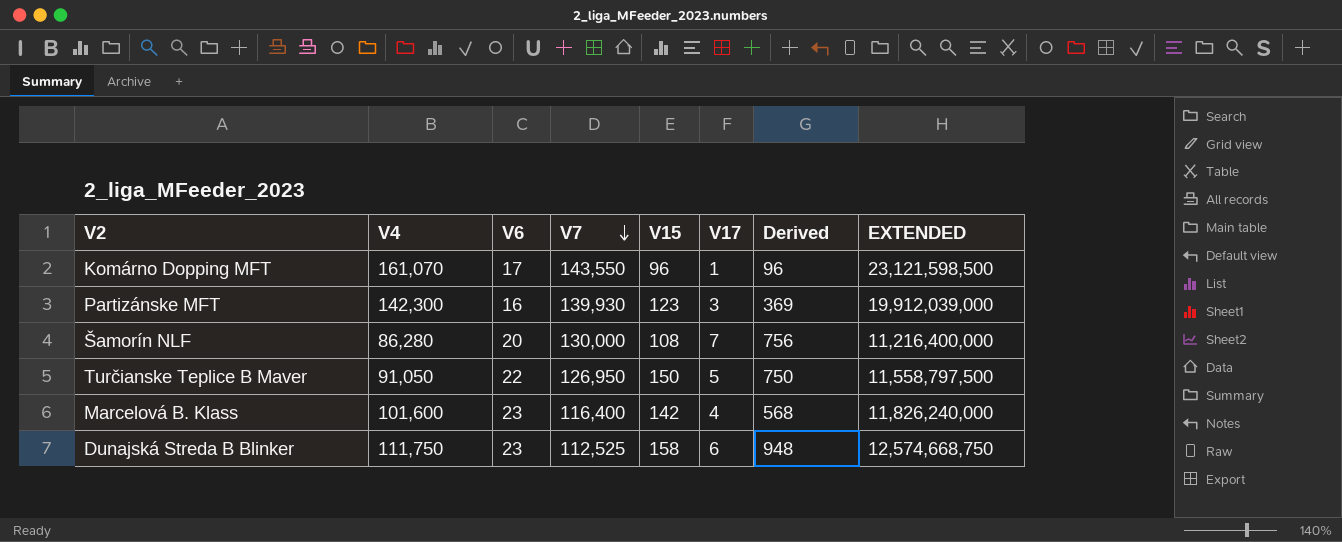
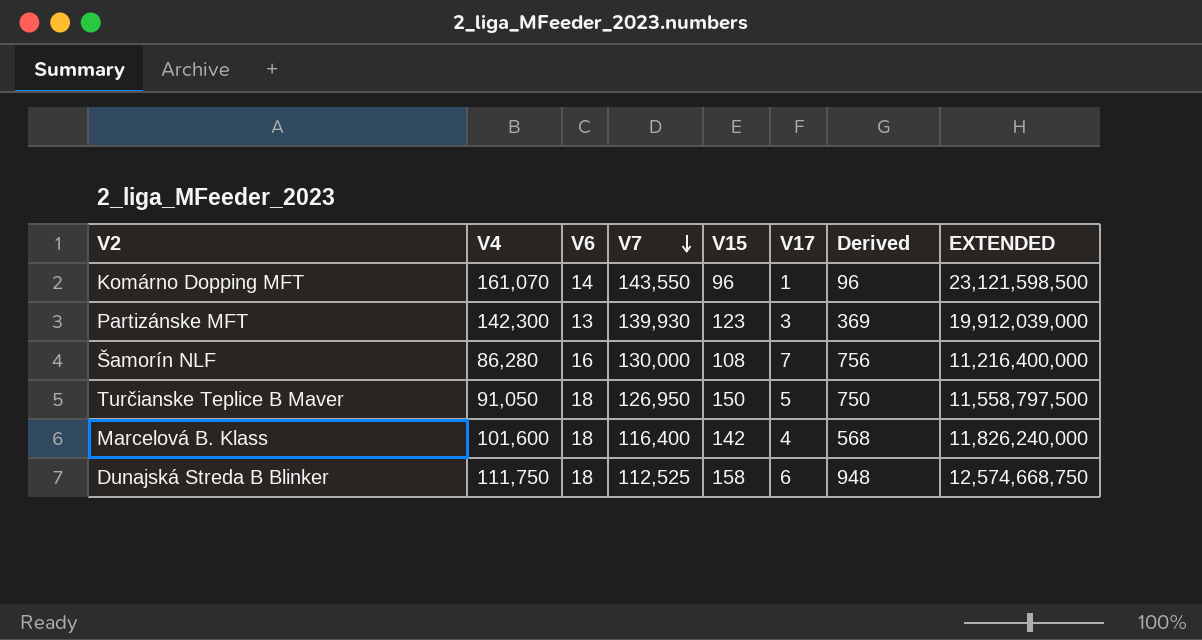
Komárno Dopping MFT | V6: 17 -> 14
Partizánske MFT | V6: 16 -> 13
Šamorín NLF | V6: 20 -> 16
Turčianske Teplice B Maver | V6: 22 -> 18
Marcelová B. Klass | V6: 23 -> 18
Dunajská Streda B Blinker | V6: 23 -> 18

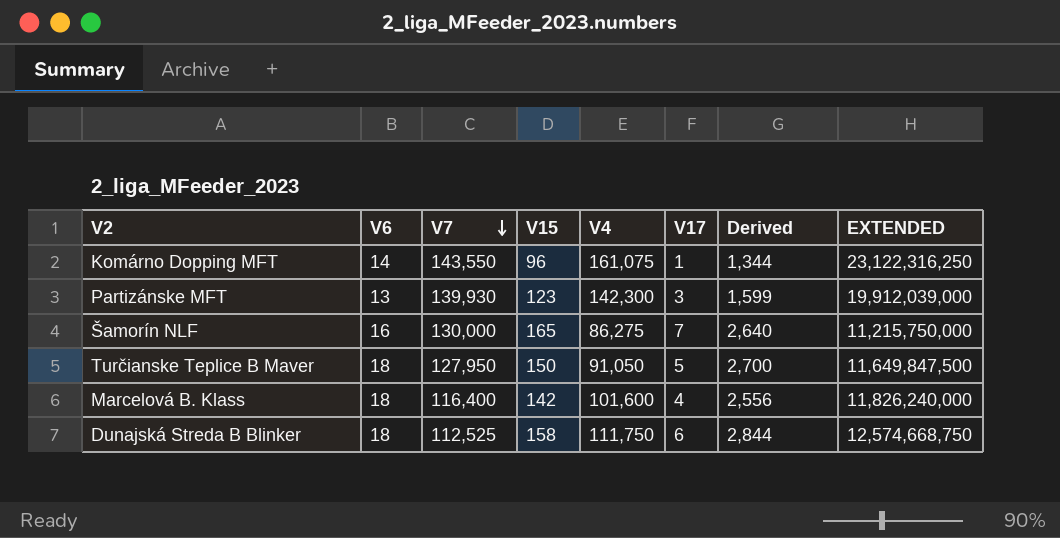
column V4 | position: 2 -> 5
column Derived | formula: [V15] * [V17] -> [V6] * [V15]
Komárno Dopping MFT | V4: 161,070 -> 161,075
Komárno Dopping MFT | EXTENDED: 23,121,598,500 -> 23,122,316,250
Šamorín NLF | V15: 108 -> 165
Šamorín NLF | V4: 86,280 -> 86,275
Šamorín NLF | EXTENDED: 11,216,400,000 -> 11,215,750,000
Turčianske Teplice B Maver | V7: 126,950 -> 127,950
Turčianske Teplice B Maver | EXTENDED: 11,558,797,500 -> 11,649,847,500

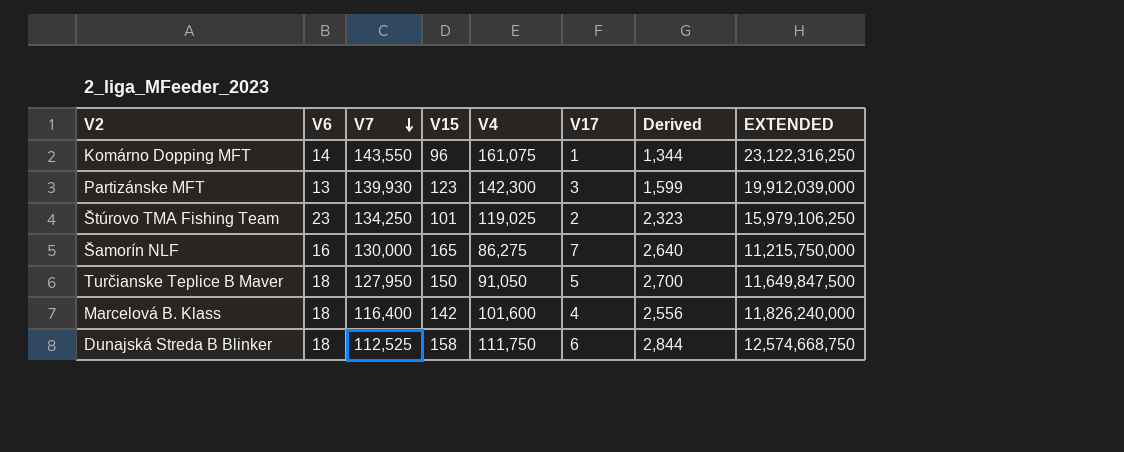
row Štúrovo TMA Fishing Team: none -> 23 | 134,250 | 101 | 119,025 | 2 | 2,323 | 15,979,106,250

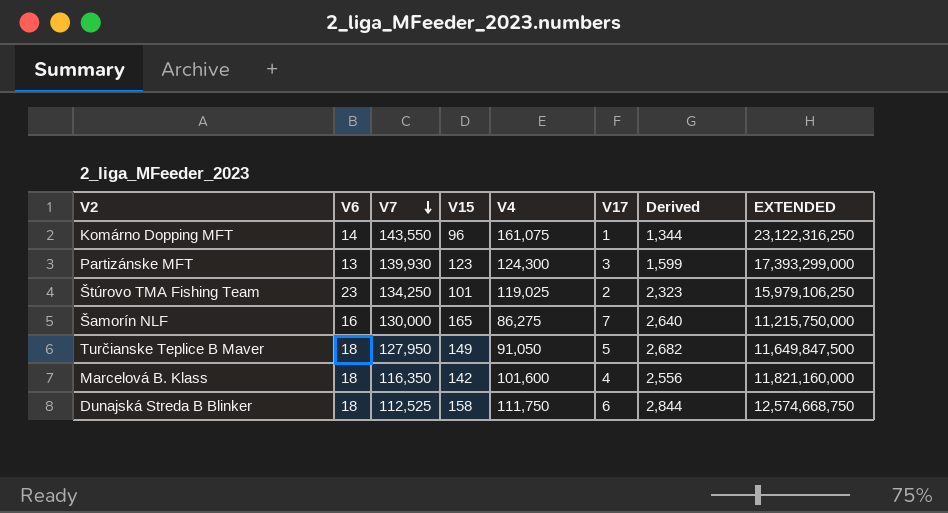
Partizánske MFT | V4: 142,300 -> 124,300
Partizánske MFT | EXTENDED: 19,912,039,000 -> 17,393,299,000
Turčianske Teplice B Maver | V15: 150 -> 149
Turčianske Teplice B Maver | Derived: 2,700 -> 2,682
Marcelová B. Klass | V7: 116,400 -> 116,350
Marcelová B. Klass | EXTENDED: 11,826,240,000 -> 11,821,160,000

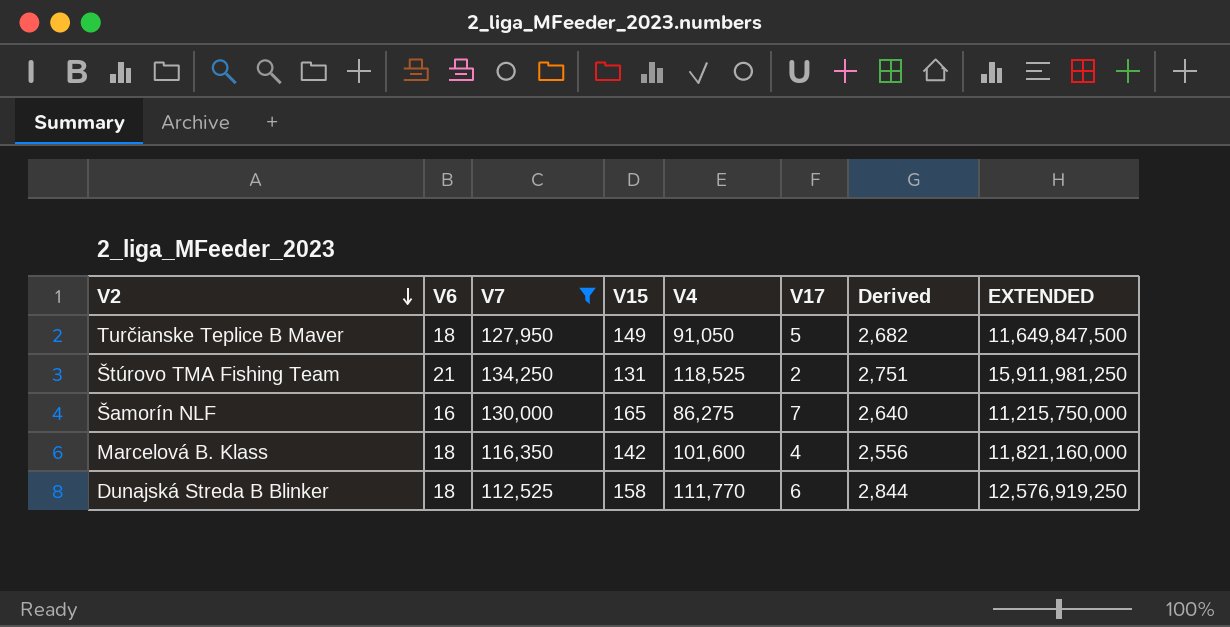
filter: none -> V7 <= 134,250
row order: V7 descending -> V2 descending
Štúrovo TMA Fishing Team | V6: 23 -> 21
Štúrovo TMA Fishing Team | V15: 101 -> 131
Štúrovo TMA Fishing Team | V4: 119,025 -> 118,525
Štúrovo TMA Fishing Team | Derived: 2,323 -> 2,751
Štúrovo TMA Fishing Team | EXTENDED: 15,979,106,250 -> 15,911,981,250
Dunajská Streda B Blinker | V4: 111,750 -> 111,770
Dunajská Streda B Blinker | EXTENDED: 12,574,668,750 -> 12,576,919,250

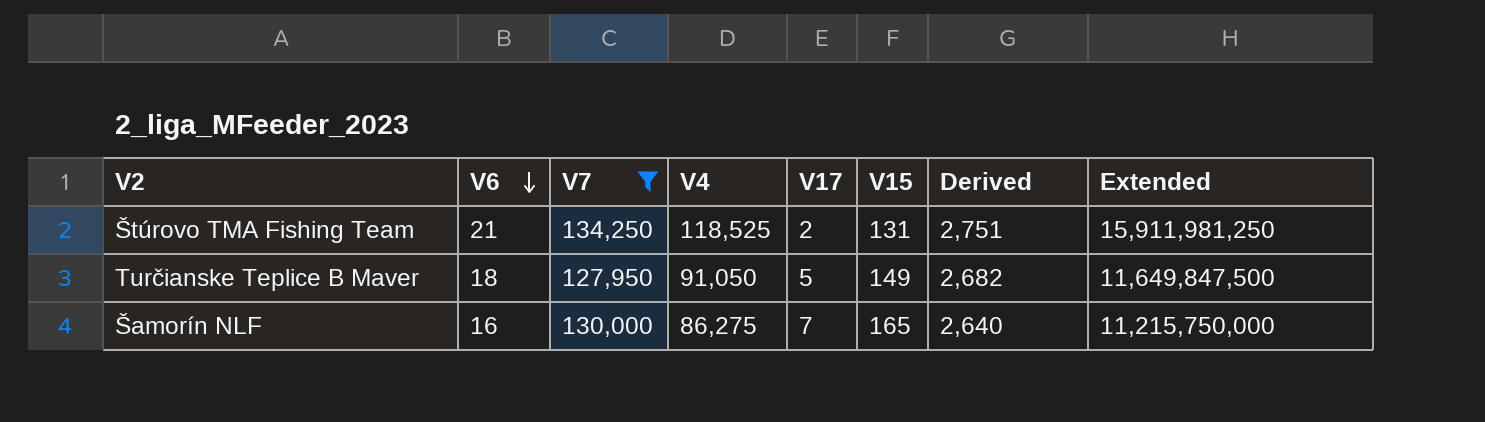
row order: V2 descending -> V6 descending
column V15 | position: 4 -> 6
column name: EXTENDED -> Extended
row Marcelová B. Klass: 18 | 116,350 | 142 | 101,600 | 4 | 2,556 | 11,821,160,000 -> none
row Dunajská Streda B Blinker: 18 | 112,525 | 158 | 111,770 | 6 | 2,844 | 12,576,919,250 -> none

